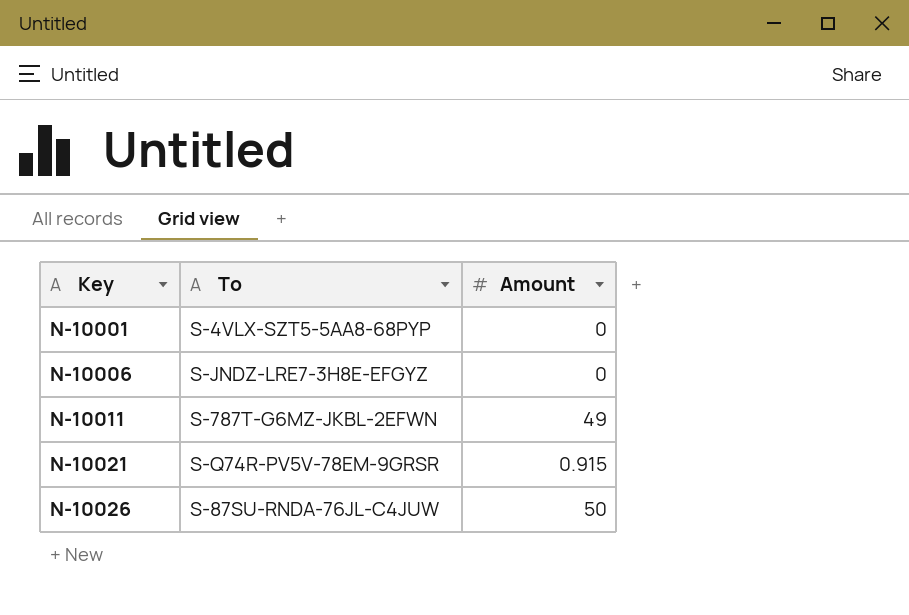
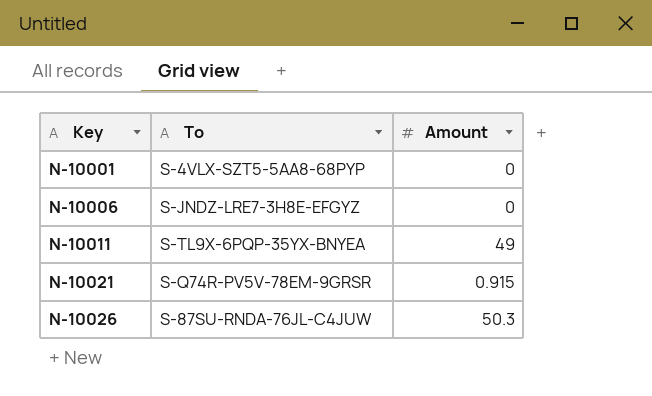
N-10011 | To: S-787T-G6MZ-JKBL-2EFWN -> S-TL9X-6PQP-35YX-BNYEA
N-10026 | Amount: 50 -> 50.3

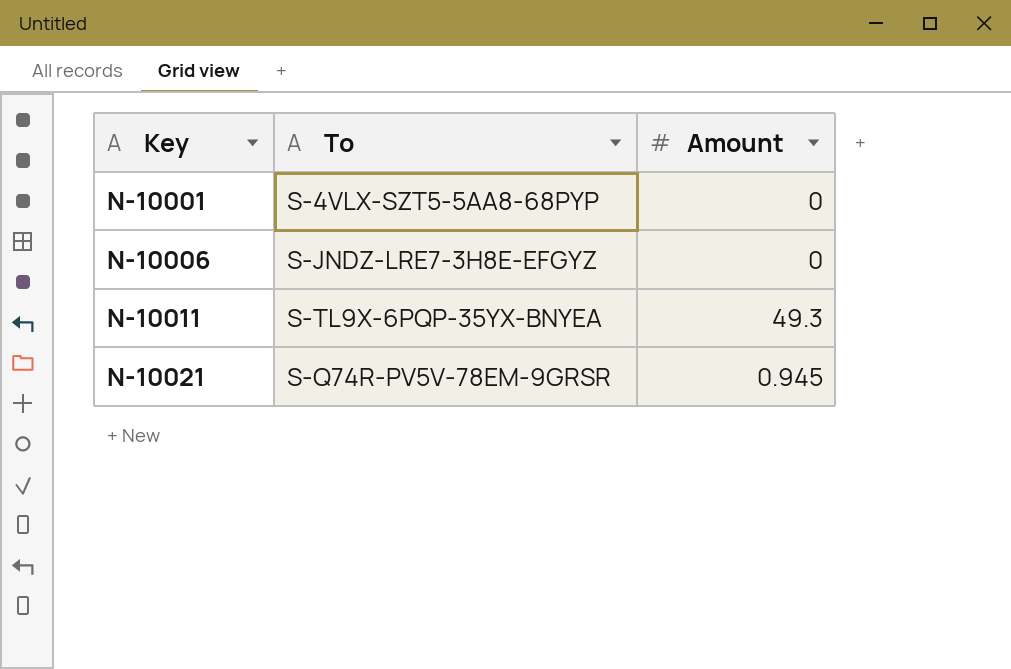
row N-10026: S-87SU-RNDA-76JL-C4JUW | 50.3 -> none
N-10011 | Amount: 49 -> 49.3
N-10021 | Amount: 0.915 -> 0.945

